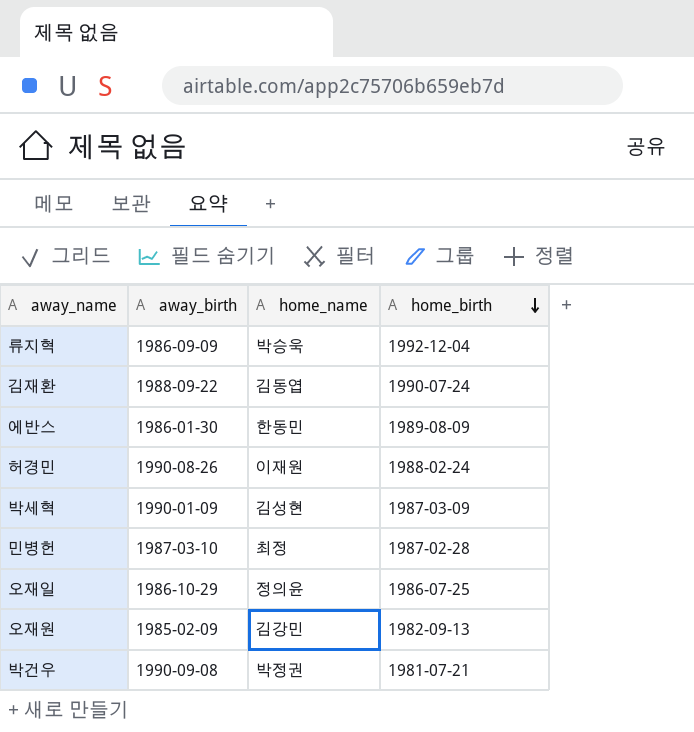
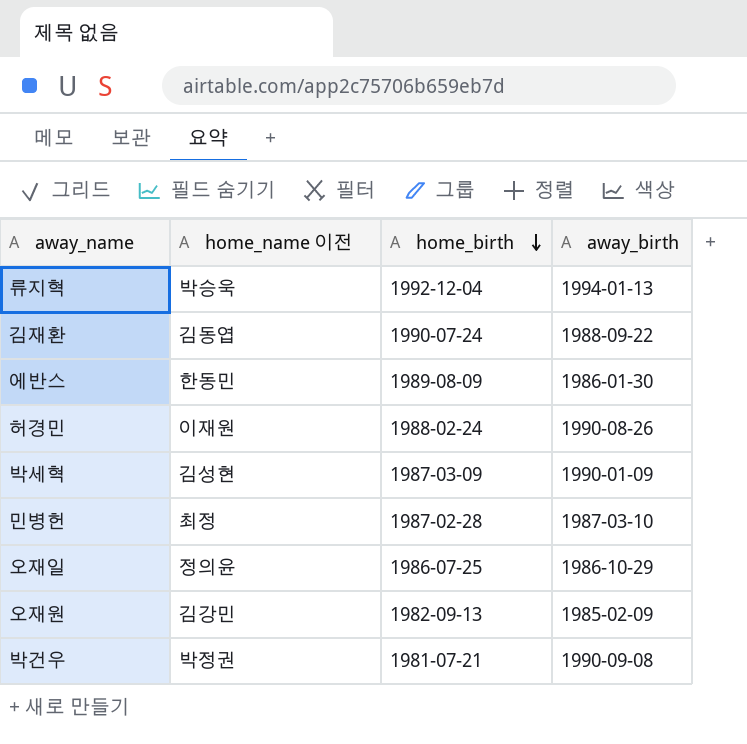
column name: home_name -> home_name 이전
column away_birth | position: 2 -> 4
류지혁 | away_birth: 1986-09-09 -> 1994-01-13

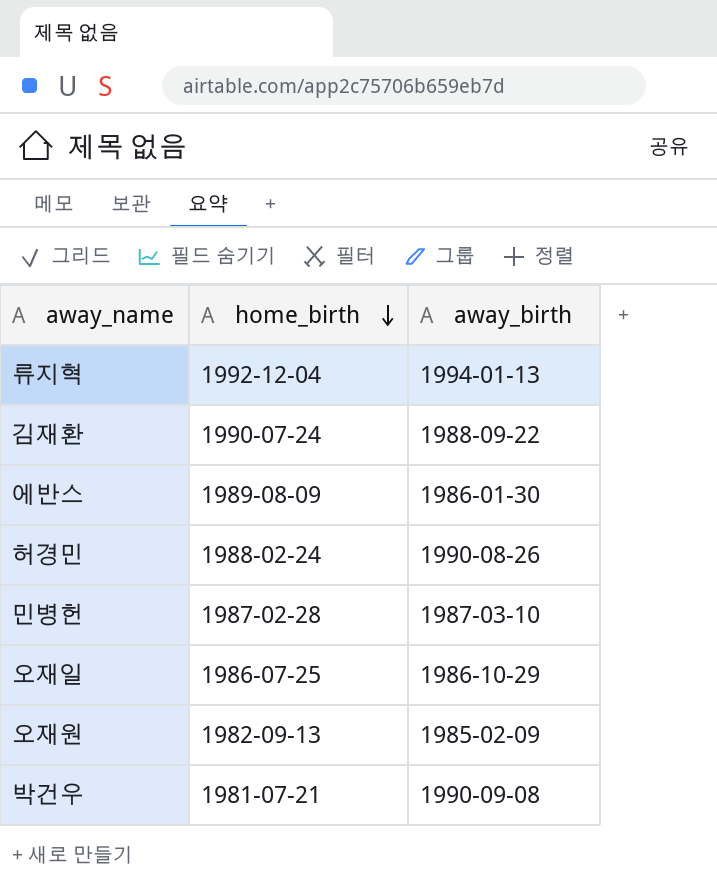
column home_name 이전 | position: 2 -> none
row 박세혁: 김성현 | 1987-03-09 | 1990-01-09 -> none

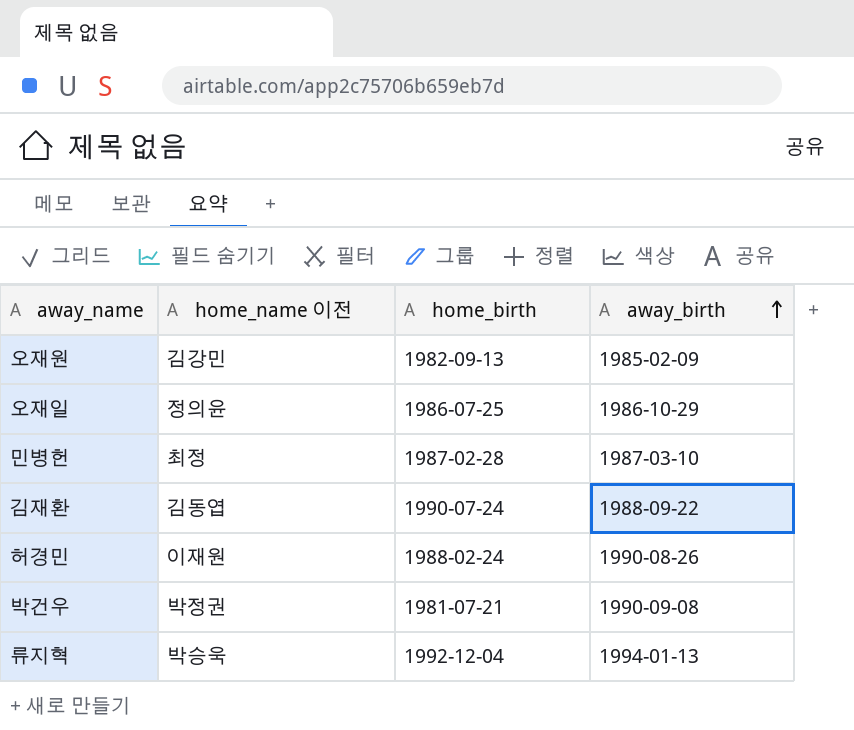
row order: home_birth descending -> away_birth ascending
column home_name 이전 | position: none -> 2
row 에반스: 1989-08-09 | 1986-01-30 -> none

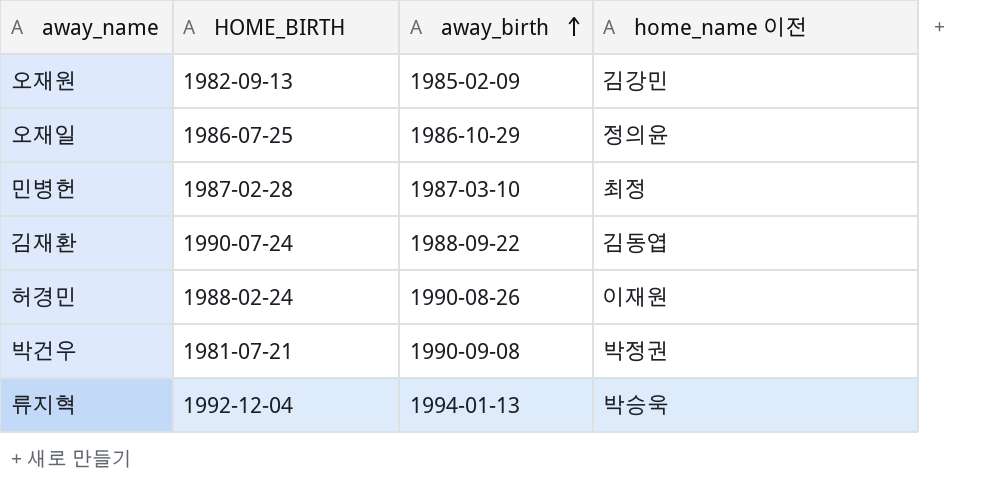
column name: home_birth -> HOME_BIRTH
column home_name 이전 | position: 2 -> 4

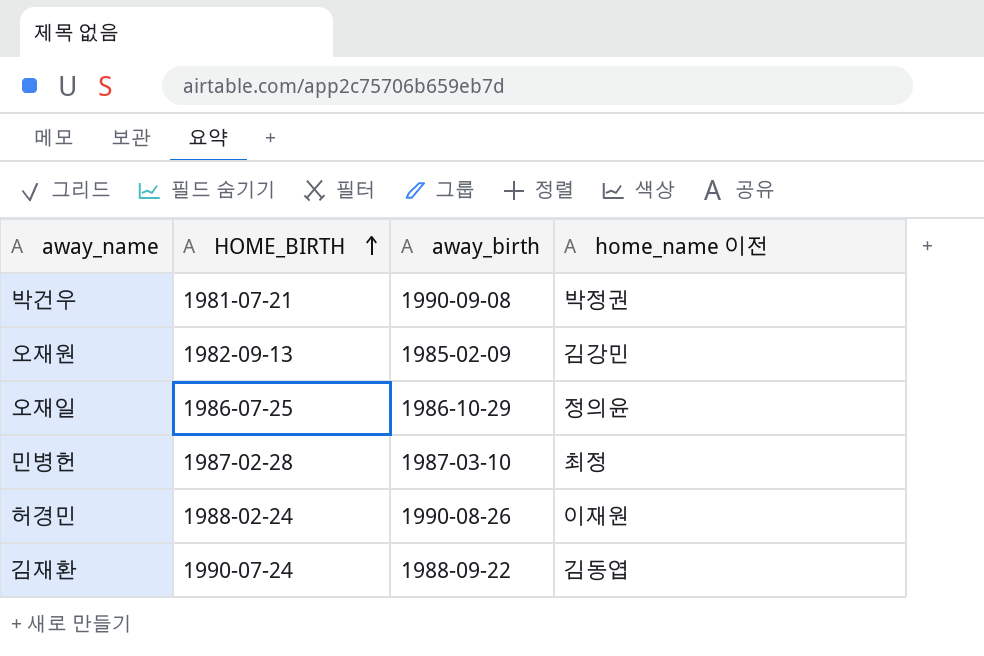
row order: away_birth ascending -> HOME_BIRTH ascending
row 류지혁: 1992-12-04 | 1994-01-13 | 박승욱 -> none

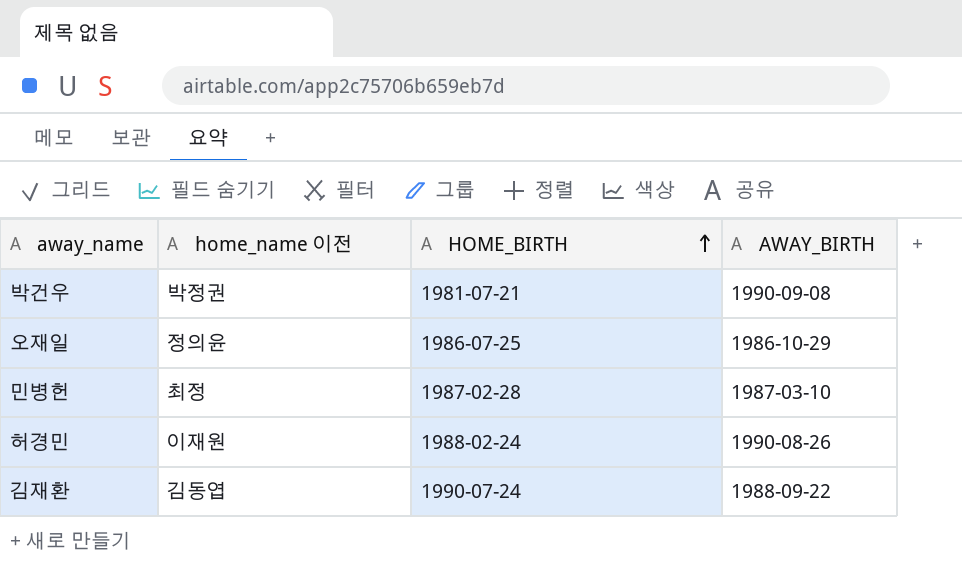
column home_name 이전 | position: 4 -> 2
column name: away_birth -> AWAY_BIRTH
row 오재원: 1982-09-13 | 1985-02-09 | 김강민 -> none

